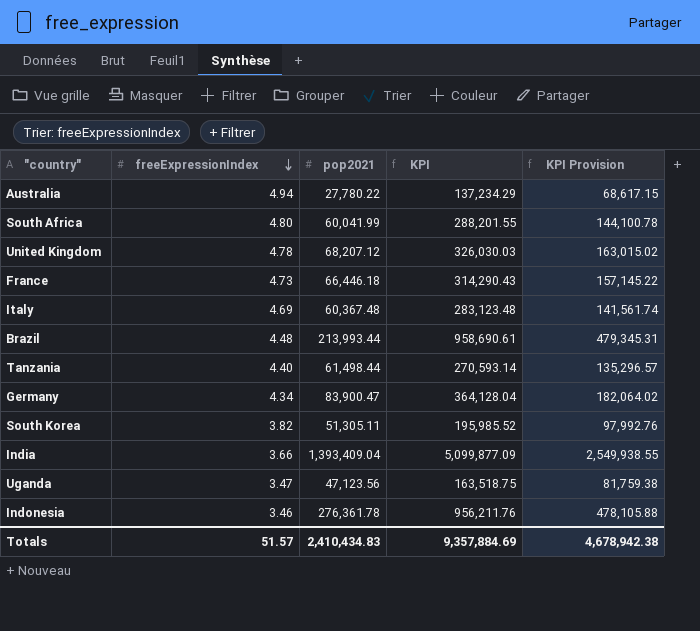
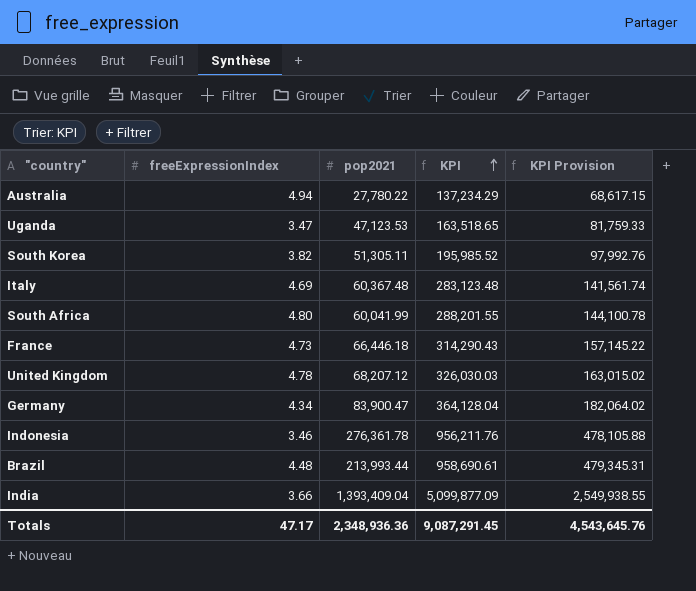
row order: freeExpressionIndex descending -> KPI ascending
row Tanzania: 4.40 | 61,498.44 | 270,593.14 | 135,296.57 -> none
Uganda | pop2021: 47,123.56 -> 47,123.53
Uganda | KPI: 163,518.75 -> 163,518.65
Uganda | KPI Provision: 81,759.38 -> 81,759.33
Totals | freeExpressionIndex: 51.57 -> 47.17
Totals | pop2021: 2,410,434.83 -> 2,348,936.36
Totals | KPI: 9,357,884.69 -> 9,087,291.45
Totals | KPI Provision: 4,678,942.38 -> 4,543,645.76

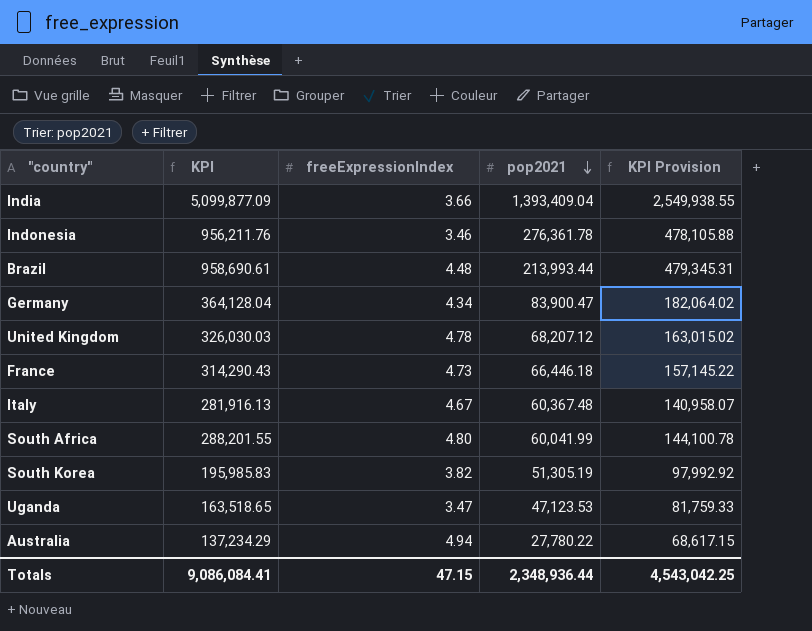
row order: KPI ascending -> pop2021 descending
column KPI | position: 4 -> 2
Italy | KPI: 283,123.48 -> 281,916.13
Italy | freeExpressionIndex: 4.69 -> 4.67
Italy | KPI Provision: 141,561.74 -> 140,958.07
South Korea | KPI: 195,985.52 -> 195,985.83
South Korea | pop2021: 51,305.11 -> 51,305.19
South Korea | KPI Provision: 97,992.76 -> 97,992.92
Totals | KPI: 9,087,291.45 -> 9,086,084.41
Totals | freeExpressionIndex: 47.17 -> 47.15
Totals | pop2021: 2,348,936.36 -> 2,348,936.44
Totals | KPI Provision: 4,543,645.76 -> 4,543,042.25

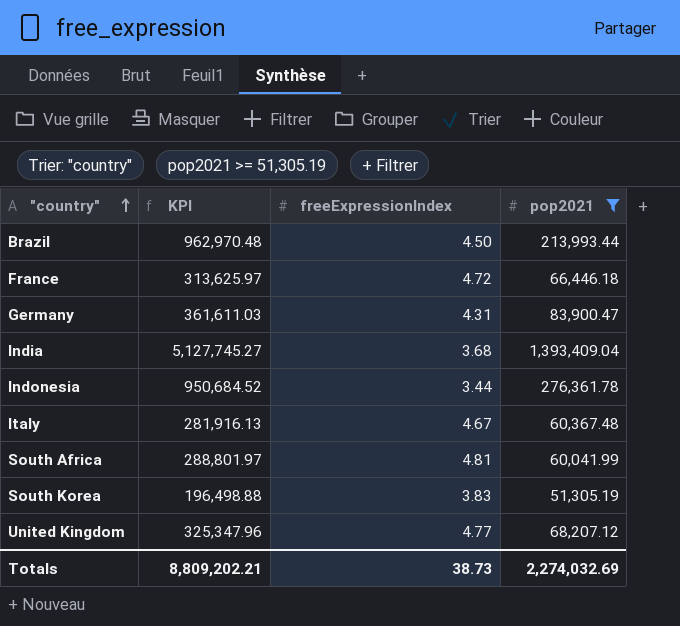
filter: none -> pop2021 >= 51,305.19
row order: pop2021 descending -> "country" ascending
column KPI Provision | formula: [KPI] * 0.5 -> none
Brazil | KPI: 958,690.61 -> 962,970.48
Brazil | freeExpressionIndex: 4.48 -> 4.50
France | KPI: 314,290.43 -> 313,625.97
France | freeExpressionIndex: 4.73 -> 4.72
Germany | KPI: 364,128.04 -> 361,611.03
Germany | freeExpressionIndex: 4.34 -> 4.31
India | KPI: 5,099,877.09 -> 5,127,745.27
India | freeExpressionIndex: 3.66 -> 3.68
Indonesia | KPI: 956,211.76 -> 950,684.52
Indonesia | freeExpressionIndex: 3.46 -> 3.44
South Africa | KPI: 288,201.55 -> 288,801.97
South Africa | freeExpressionIndex: 4.80 -> 4.81
South Korea | KPI: 195,985.83 -> 196,498.88
South Korea | freeExpressionIndex: 3.82 -> 3.83
United Kingdom | KPI: 326,030.03 -> 325,347.96
United Kingdom | freeExpressionIndex: 4.78 -> 4.77
Totals | KPI: 9,086,084.41 -> 8,809,202.21
Totals | freeExpressionIndex: 47.15 -> 38.73
Totals | pop2021: 2,348,936.44 -> 2,274,032.69

